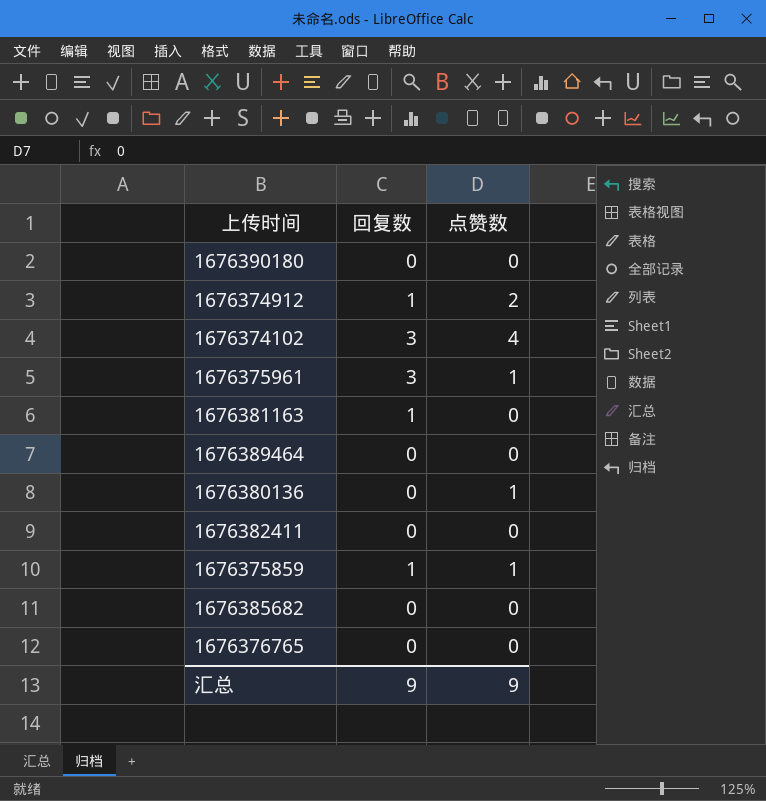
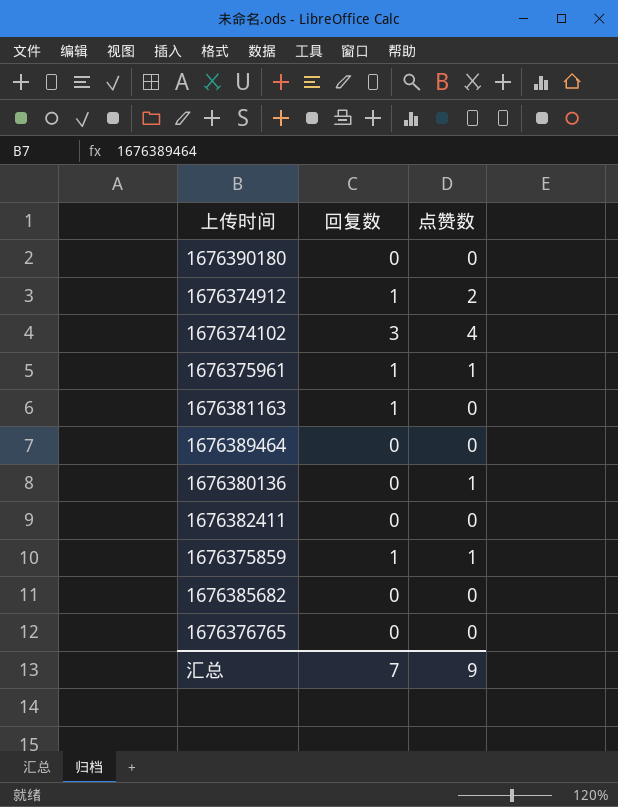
1676375961 | 回复数: 3 -> 1
汇总 | 回复数: 9 -> 7

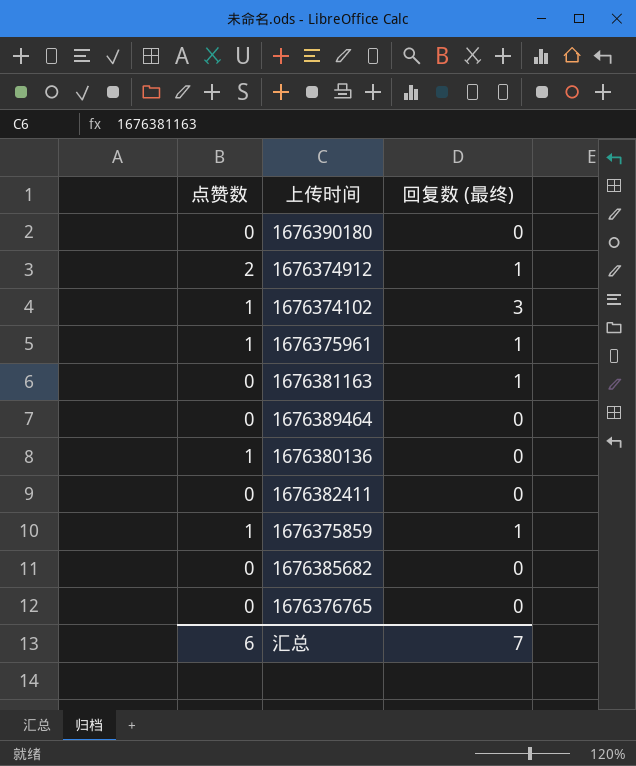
column 点赞数 | position: 3 -> 1
column name: 回复数 -> 回复数 (最终)
1676374102 | 点赞数: 4 -> 1
汇总 | 点赞数: 9 -> 6

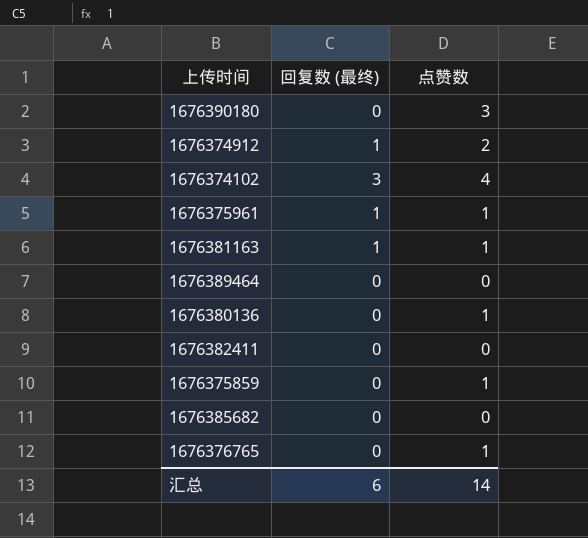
column 点赞数 | position: 1 -> 3
1676390180 | 点赞数: 0 -> 3
1676374102 | 点赞数: 1 -> 4
1676381163 | 点赞数: 0 -> 1
1676375859 | 回复数 (最终): 1 -> 0
1676376765 | 点赞数: 0 -> 1
汇总 | 回复数 (最终): 7 -> 6
汇总 | 点赞数: 6 -> 14

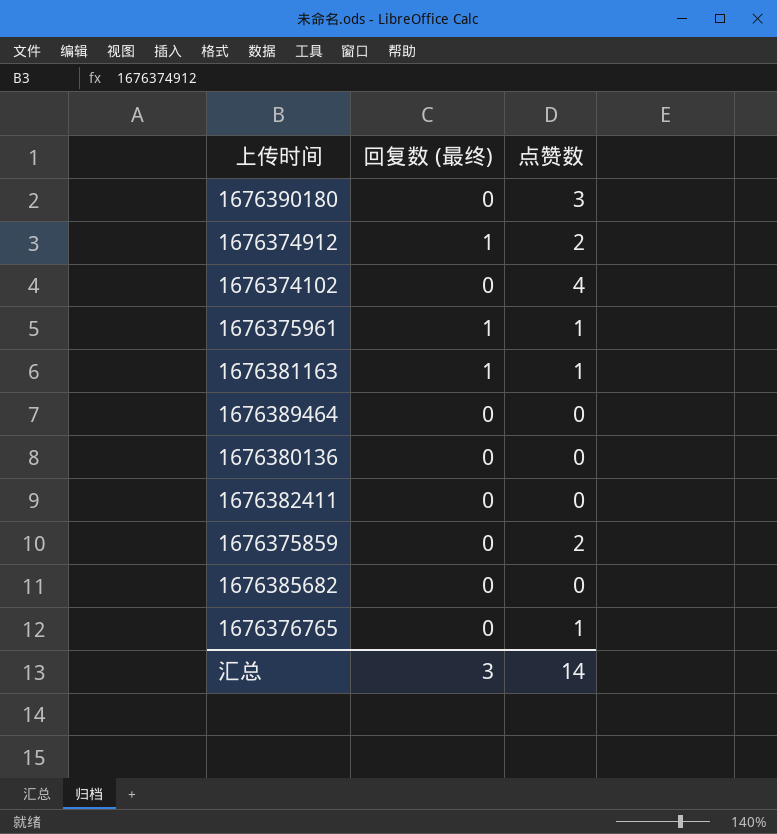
1676374102 | 回复数 (最终): 3 -> 0
1676380136 | 点赞数: 1 -> 0
1676375859 | 点赞数: 1 -> 2
汇总 | 回复数 (最终): 6 -> 3

